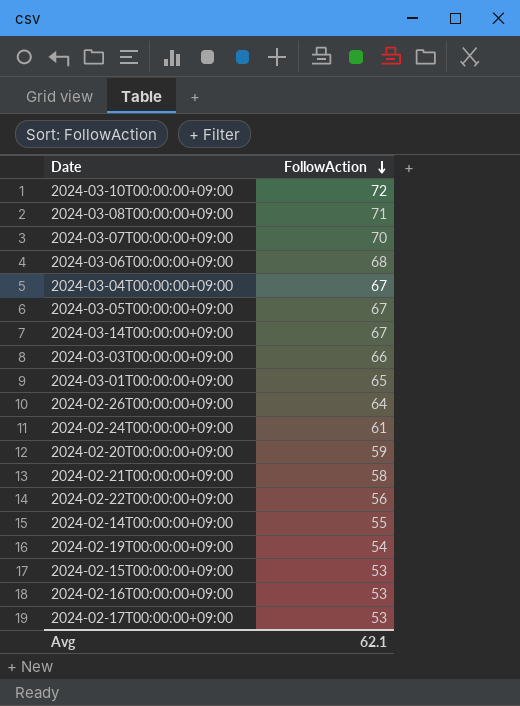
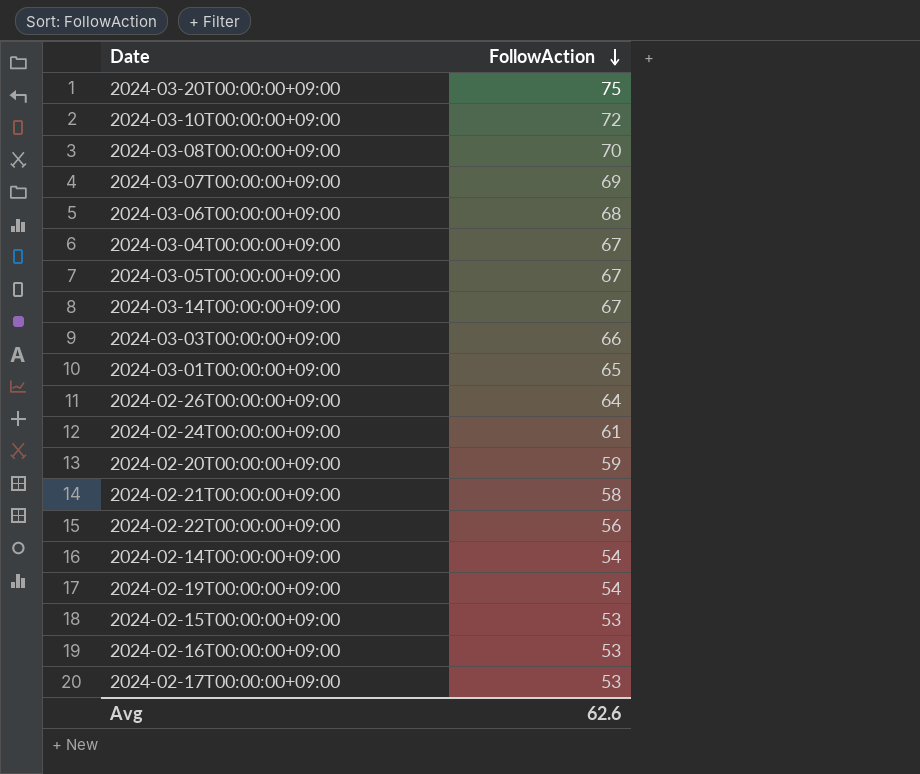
row 2024-03-20T00:00:00+09:00: none -> 75
2024-03-08T00:00:00+09:00 | FollowAction: 71 -> 70
2024-03-07T00:00:00+09:00 | FollowAction: 70 -> 69
2024-02-14T00:00:00+09:00 | FollowAction: 55 -> 54
Avg | FollowAction: 62.1 -> 62.6

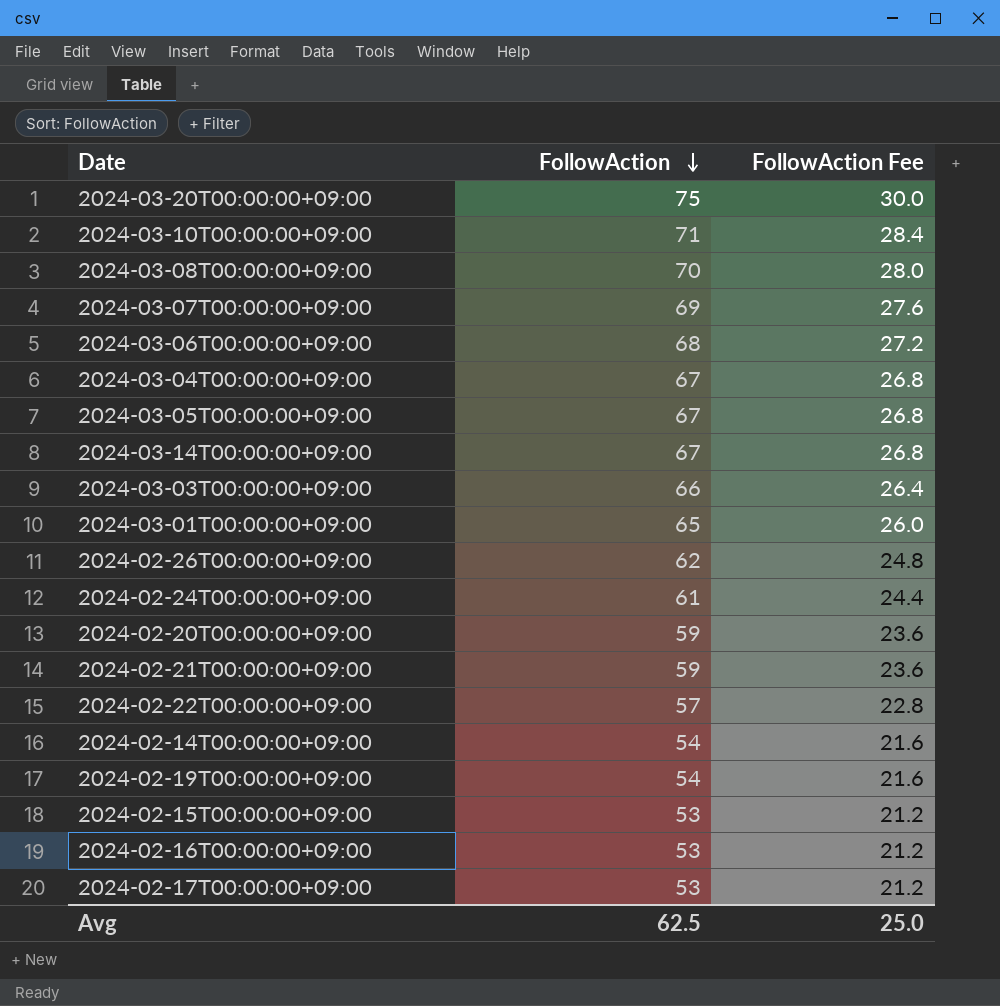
column FollowAction Fee | formula: none -> [FollowAction] * 0.4
2024-03-10T00:00:00+09:00 | FollowAction: 72 -> 71
2024-02-26T00:00:00+09:00 | FollowAction: 64 -> 62
2024-02-21T00:00:00+09:00 | FollowAction: 58 -> 59
2024-02-22T00:00:00+09:00 | FollowAction: 56 -> 57
Avg | FollowAction: 62.6 -> 62.5

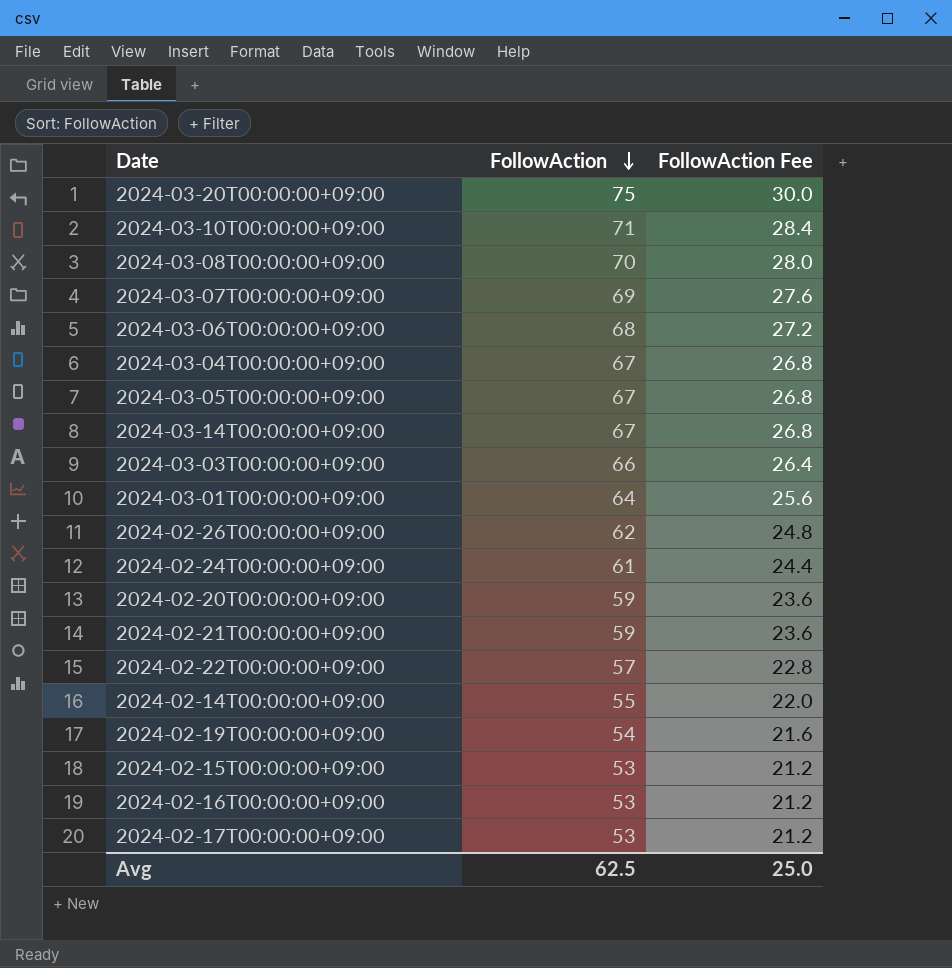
2024-03-01T00:00:00+09:00 | FollowAction: 65 -> 64
2024-03-01T00:00:00+09:00 | FollowAction Fee: 26.0 -> 25.6
2024-02-14T00:00:00+09:00 | FollowAction: 54 -> 55
2024-02-14T00:00:00+09:00 | FollowAction Fee: 21.6 -> 22.0

